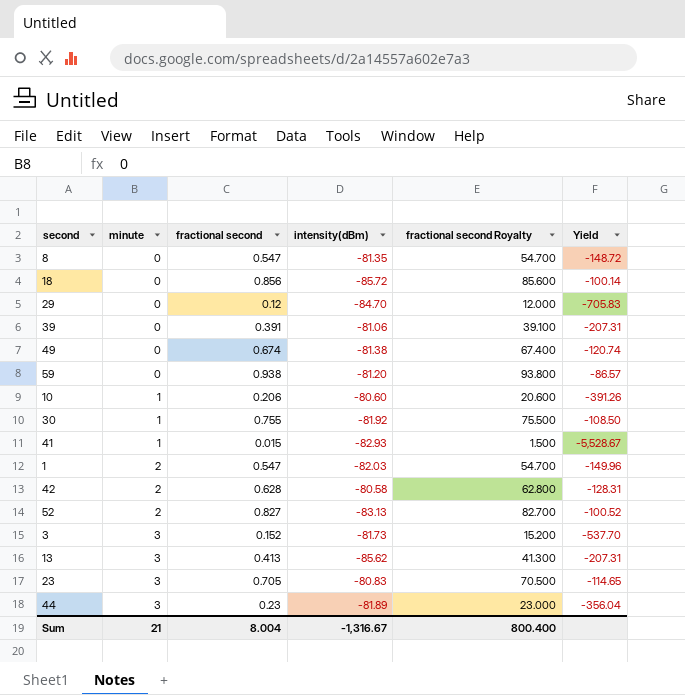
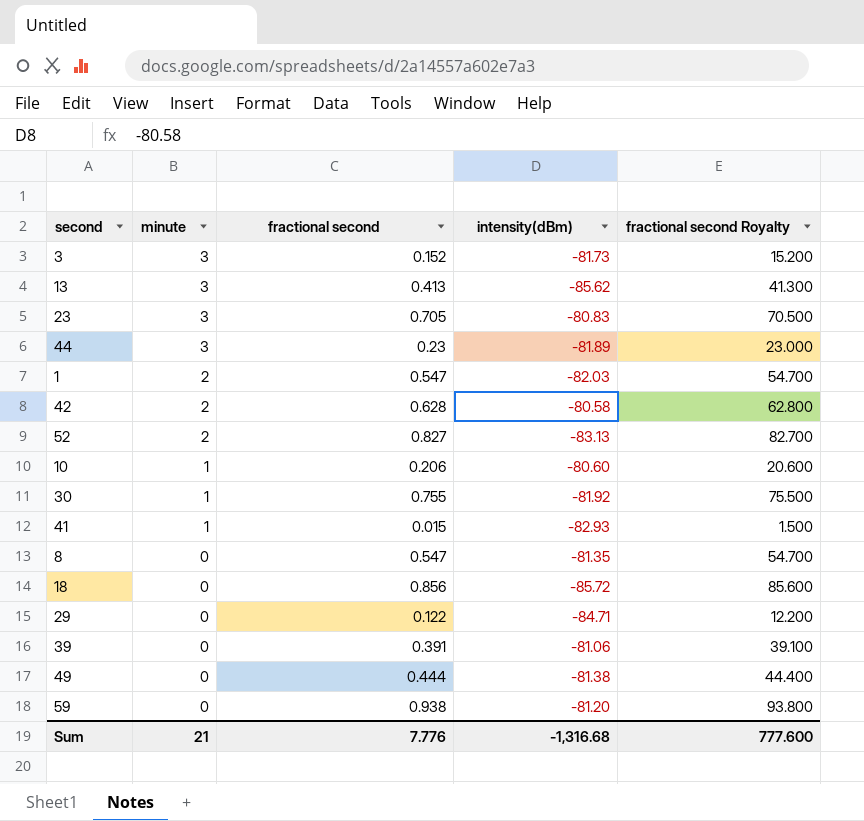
row order: minute ascending -> minute descending
column Yield | formula: [intensity(dBm)] / [fractional second] -> none
29 | fractional second: 0.12 -> 0.122
29 | intensity(dBm): -84.70 -> -84.71
29 | fractional second Royalty: 12.000 -> 12.200
49 | fractional second: 0.674 -> 0.444
49 | fractional second Royalty: 67.400 -> 44.400
Sum | fractional second: 8.004 -> 7.776
Sum | intensity(dBm): -1,316.67 -> -1,316.68
Sum | fractional second Royalty: 800.400 -> 777.600

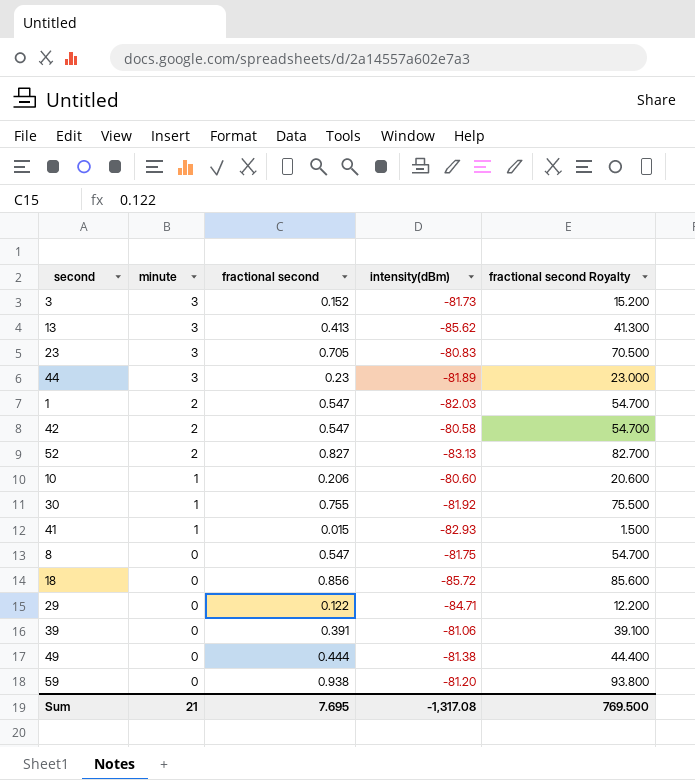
42 | fractional second: 0.628 -> 0.547
42 | fractional second Royalty: 62.800 -> 54.700
8 | intensity(dBm): -81.35 -> -81.75
Sum | fractional second: 7.776 -> 7.695
Sum | intensity(dBm): -1,316.68 -> -1,317.08
Sum | fractional second Royalty: 777.600 -> 769.500

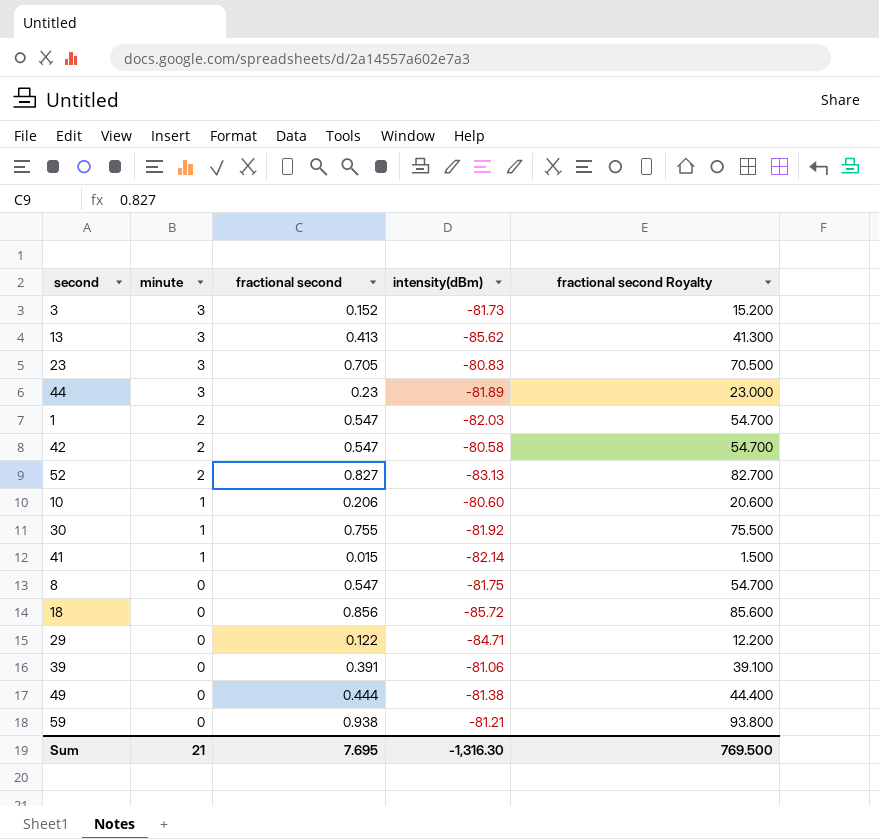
41 | intensity(dBm): -82.93 -> -82.14
59 | intensity(dBm): -81.20 -> -81.21
Sum | intensity(dBm): -1,317.08 -> -1,316.30

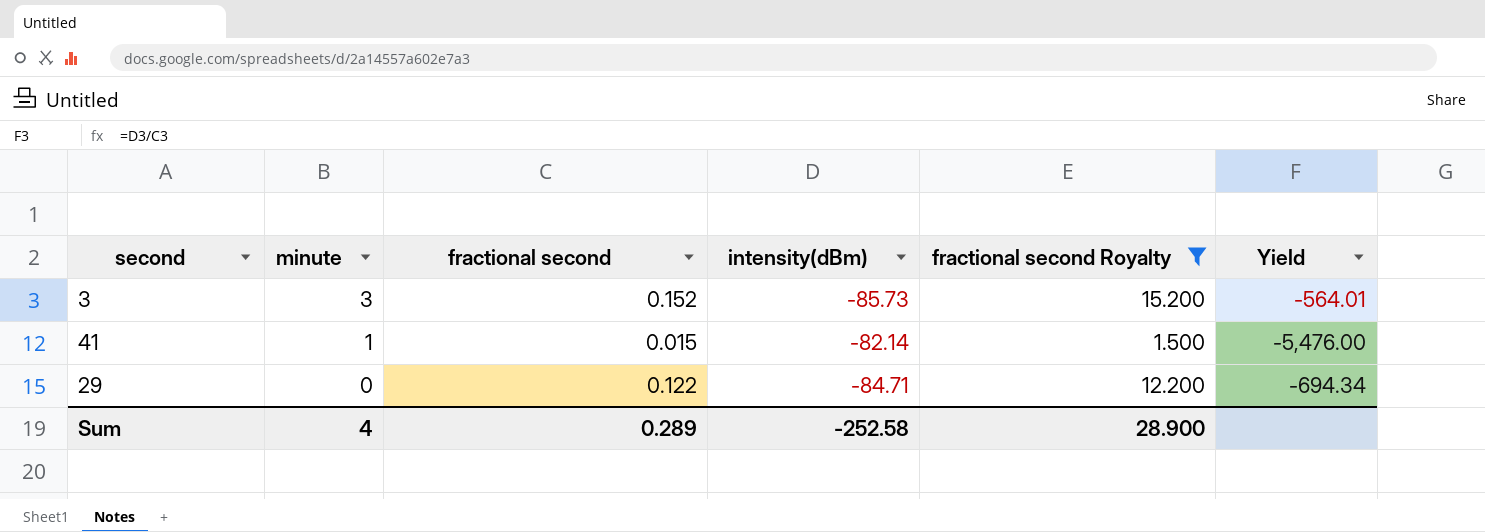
filter: none -> fractional second Royalty <= 15.200
column Yield | formula: none -> [intensity(dBm)] / [fractional second]
3 | intensity(dBm): -81.73 -> -85.73
Sum | minute: 21 -> 4
Sum | fractional second: 7.695 -> 0.289
Sum | intensity(dBm): -1,316.30 -> -252.58
Sum | fractional second Royalty: 769.500 -> 28.900

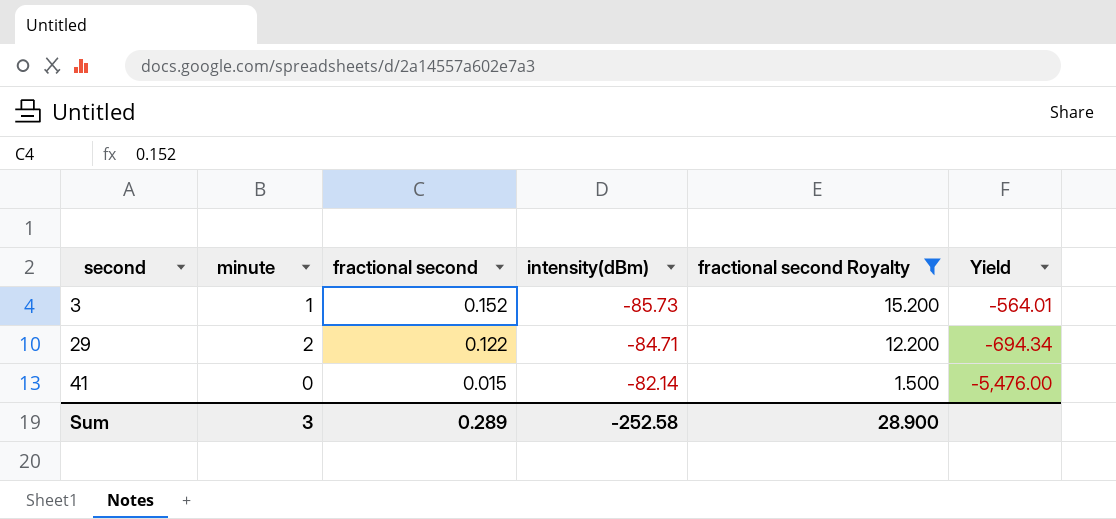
row order: minute descending -> second ascending
3 | minute: 3 -> 1
29 | minute: 0 -> 2
41 | minute: 1 -> 0
Sum | minute: 4 -> 3

